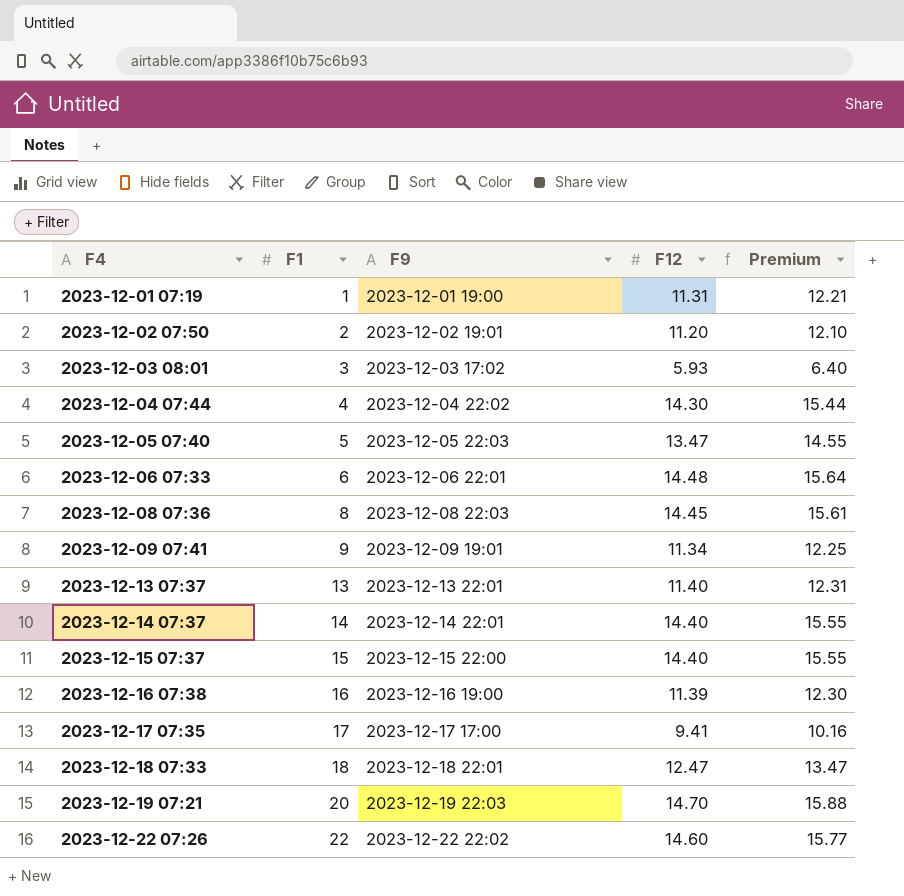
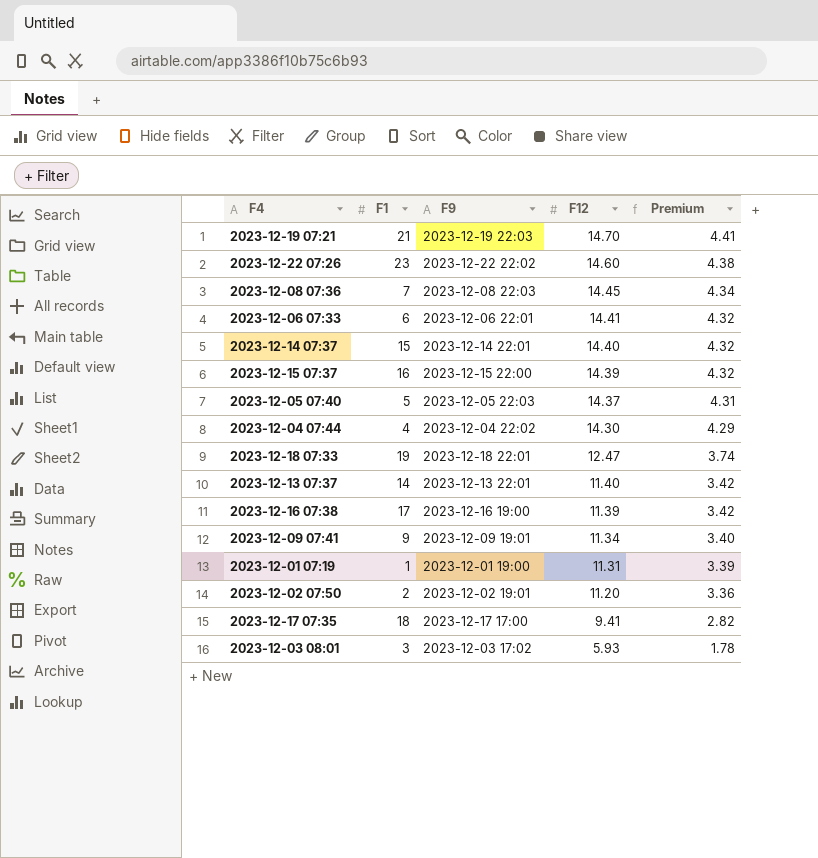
row order: F4 ascending -> F12 descending
column Premium | formula: [F12] * 1.08 -> [F12] * 0.3
2023-12-19 07:21 | F1: 20 -> 21
2023-12-22 07:26 | F1: 22 -> 23
2023-12-08 07:36 | F1: 8 -> 7
2023-12-06 07:33 | F12: 14.48 -> 14.41
2023-12-14 07:37 | F1: 14 -> 15
2023-12-15 07:37 | F1: 15 -> 16
2023-12-15 07:37 | F12: 14.40 -> 14.39
2023-12-05 07:40 | F12: 13.47 -> 14.37
2023-12-18 07:33 | F1: 18 -> 19
2023-12-13 07:37 | F1: 13 -> 14
2023-12-16 07:38 | F1: 16 -> 17
2023-12-17 07:35 | F1: 17 -> 18

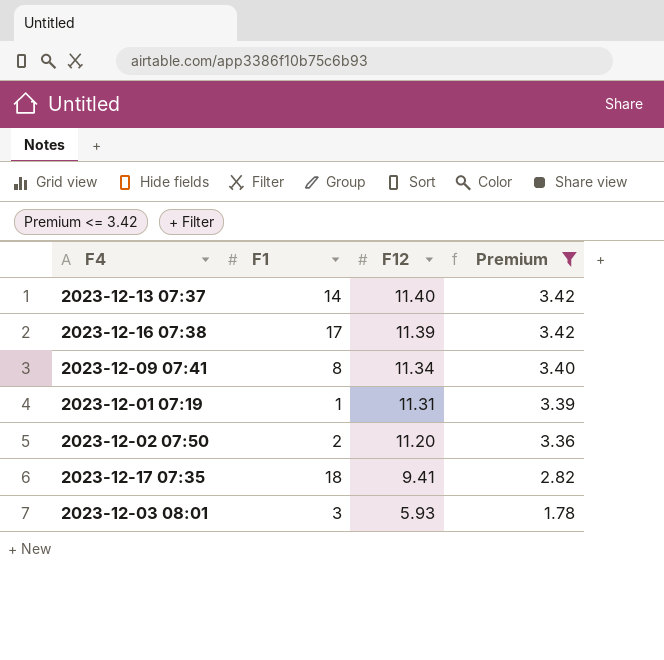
filter: none -> Premium <= 3.42
column F9 | position: 3 -> none
2023-12-09 07:41 | F1: 9 -> 8

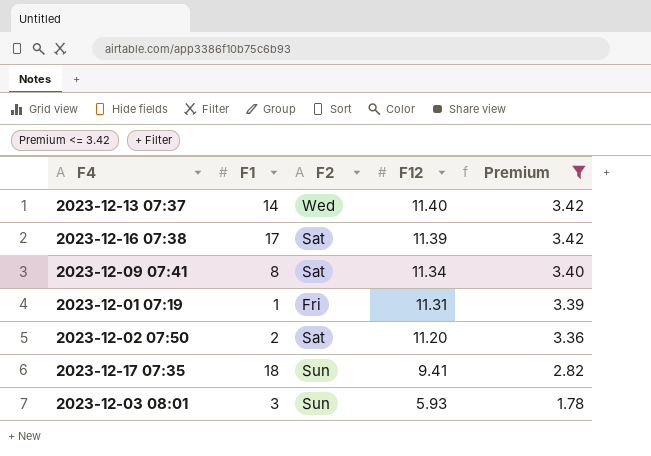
column F2 | position: none -> 3

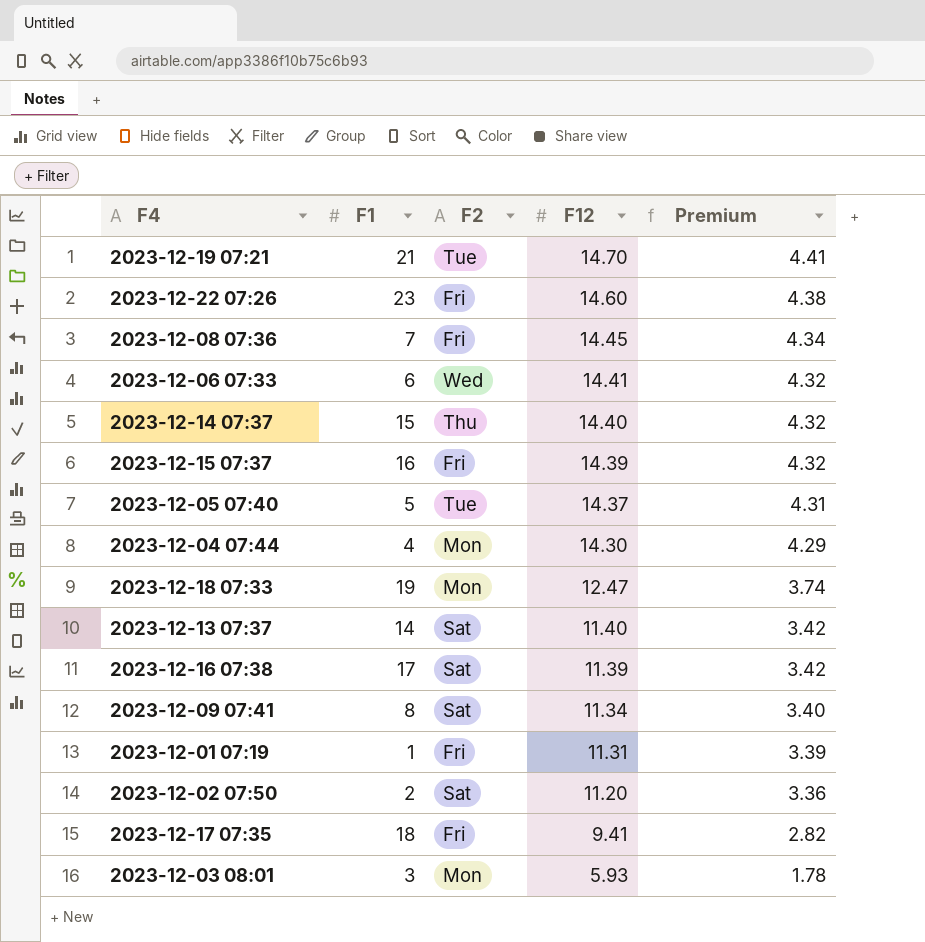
filter: Premium <= 3.42 -> none
2023-12-13 07:37 | F2: Wed -> Sat
2023-12-17 07:35 | F2: Sun -> Fri
2023-12-03 08:01 | F2: Sun -> Mon

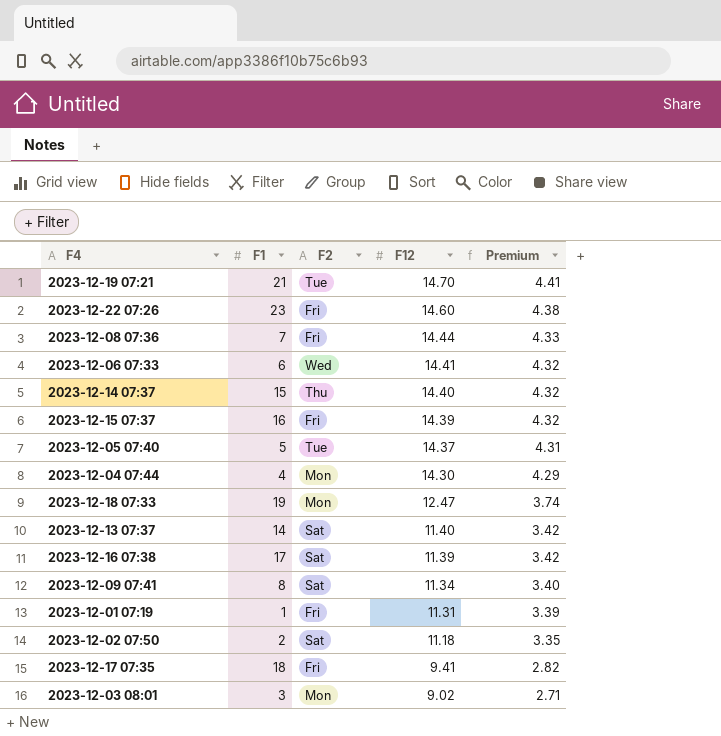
2023-12-08 07:36 | F12: 14.45 -> 14.44
2023-12-08 07:36 | Premium: 4.34 -> 4.33
2023-12-02 07:50 | F12: 11.20 -> 11.18
2023-12-02 07:50 | Premium: 3.36 -> 3.35
2023-12-03 08:01 | F12: 5.93 -> 9.02
2023-12-03 08:01 | Premium: 1.78 -> 2.71

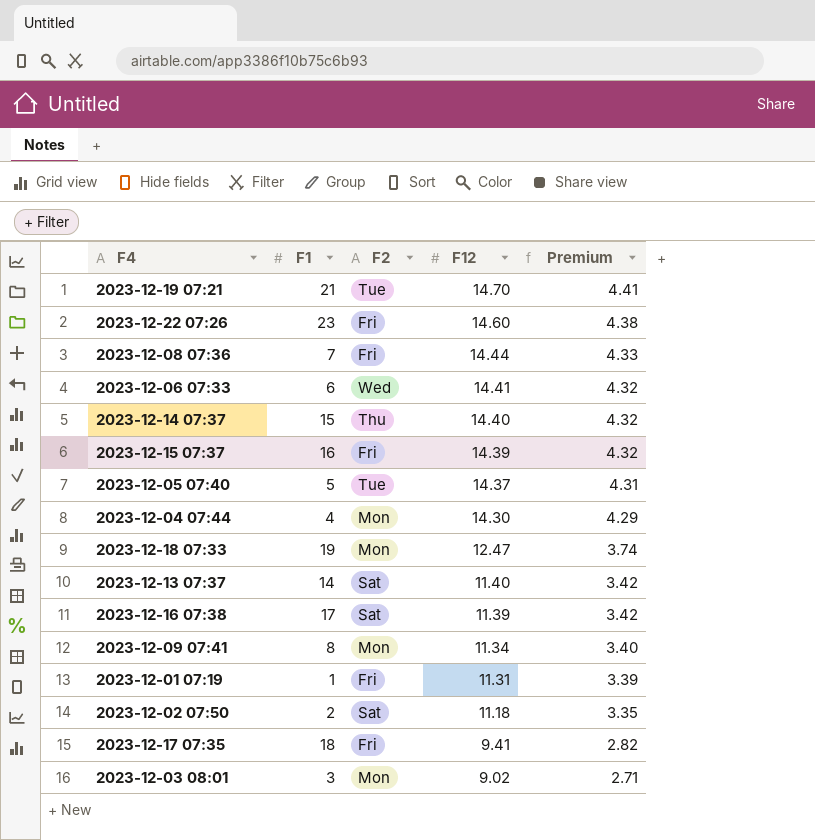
2023-12-09 07:41 | F2: Sat -> Mon

